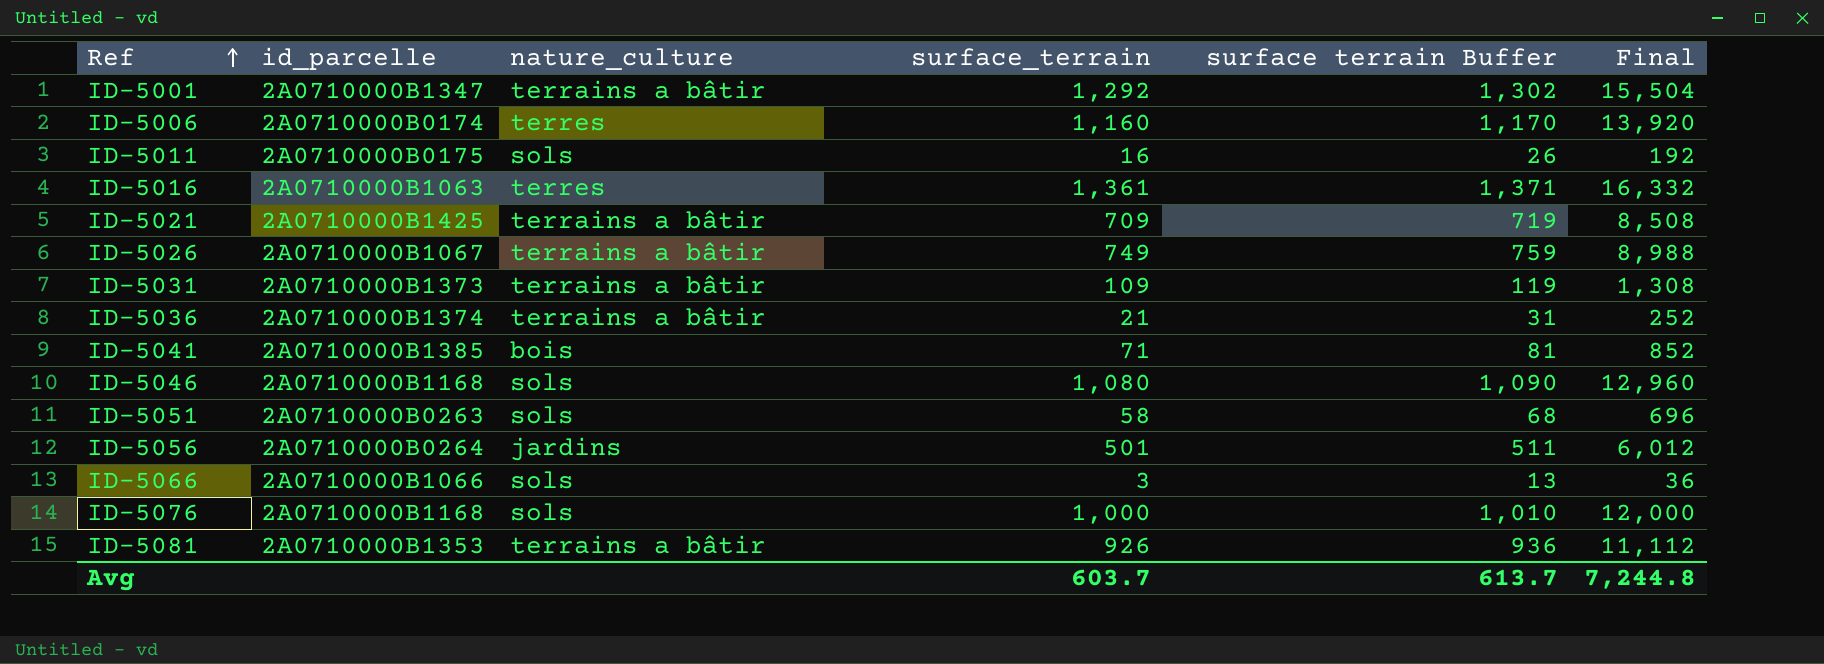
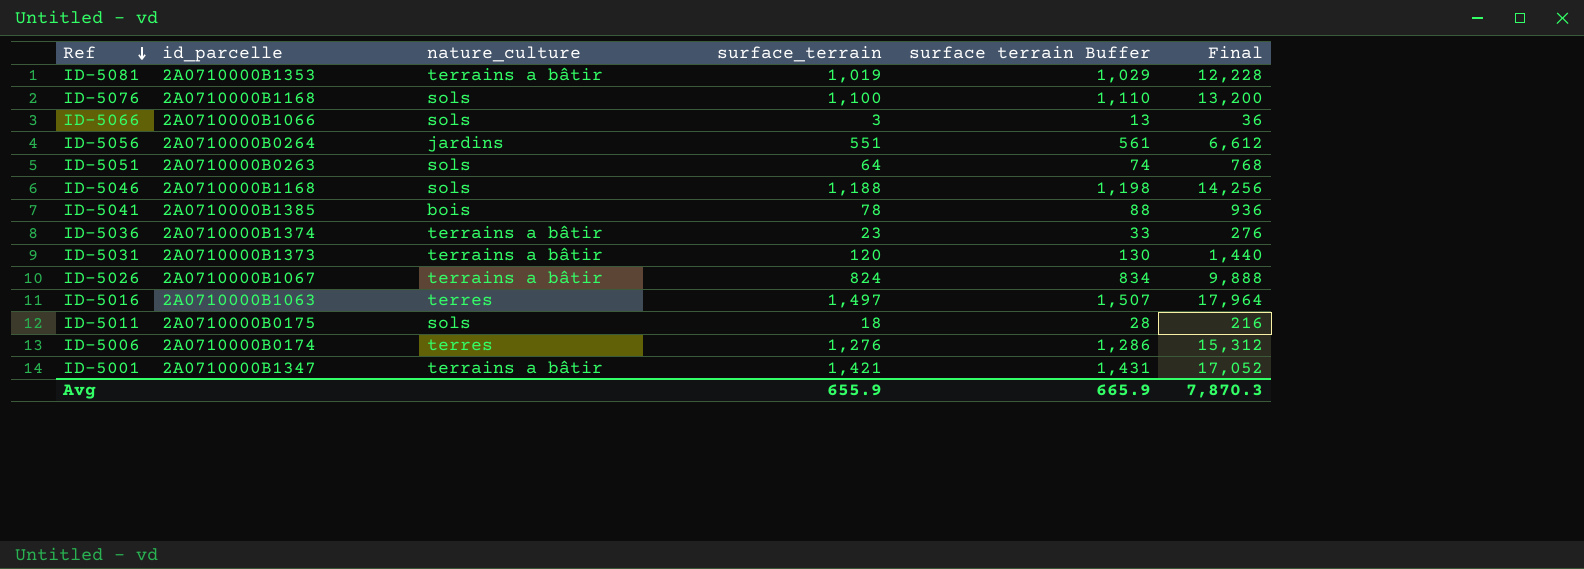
row order: Ref ascending -> Ref descending
row ID-5021: 2A0710000B1425 | terrains a bâtir | 709 | 719 | 8,508 -> none
ID-5081 | surface_terrain: 926 -> 1,019
ID-5081 | surface terrain Buffer: 936 -> 1,029
ID-5081 | Final: 11,112 -> 12,228
ID-5076 | surface_terrain: 1,000 -> 1,100
ID-5076 | surface terrain Buffer: 1,010 -> 1,110
ID-5076 | Final: 12,000 -> 13,200
ID-5056 | surface_terrain: 501 -> 551
ID-5056 | surface terrain Buffer: 511 -> 561
ID-5056 | Final: 6,012 -> 6,612
ID-5051 | surface_terrain: 58 -> 64
ID-5051 | surface terrain Buffer: 68 -> 74
ID-5051 | Final: 696 -> 768
ID-5046 | surface_terrain: 1,080 -> 1,188
ID-5046 | surface terrain Buffer: 1,090 -> 1,198
ID-5046 | Final: 12,960 -> 14,256
ID-5041 | surface_terrain: 71 -> 78
ID-5041 | surface terrain Buffer: 81 -> 88
ID-5041 | Final: 852 -> 936
ID-5036 | surface_terrain: 21 -> 23
ID-5036 | surface terrain Buffer: 31 -> 33
ID-5036 | Final: 252 -> 276
ID-5031 | surface_terrain: 109 -> 120
ID-5031 | surface terrain Buffer: 119 -> 130
ID-5031 | Final: 1,308 -> 1,440
ID-5026 | surface_terrain: 749 -> 824
ID-5026 | surface terrain Buffer: 759 -> 834
ID-5026 | Final: 8,988 -> 9,888
ID-5016 | surface_terrain: 1,361 -> 1,497
ID-5016 | surface terrain Buffer: 1,371 -> 1,507
ID-5016 | Final: 16,332 -> 17,964
ID-5011 | surface_terrain: 16 -> 18
ID-5011 | surface terrain Buffer: 26 -> 28
ID-5011 | Final: 192 -> 216
ID-5006 | surface_terrain: 1,160 -> 1,276
ID-5006 | surface terrain Buffer: 1,170 -> 1,286
ID-5006 | Final: 13,920 -> 15,312
ID-5001 | surface_terrain: 1,292 -> 1,421
ID-5001 | surface terrain Buffer: 1,302 -> 1,431
ID-5001 | Final: 15,504 -> 17,052
Avg | surface_terrain: 603.7 -> 655.9
Avg | surface terrain Buffer: 613.7 -> 665.9
Avg | Final: 7,244.8 -> 7,870.3

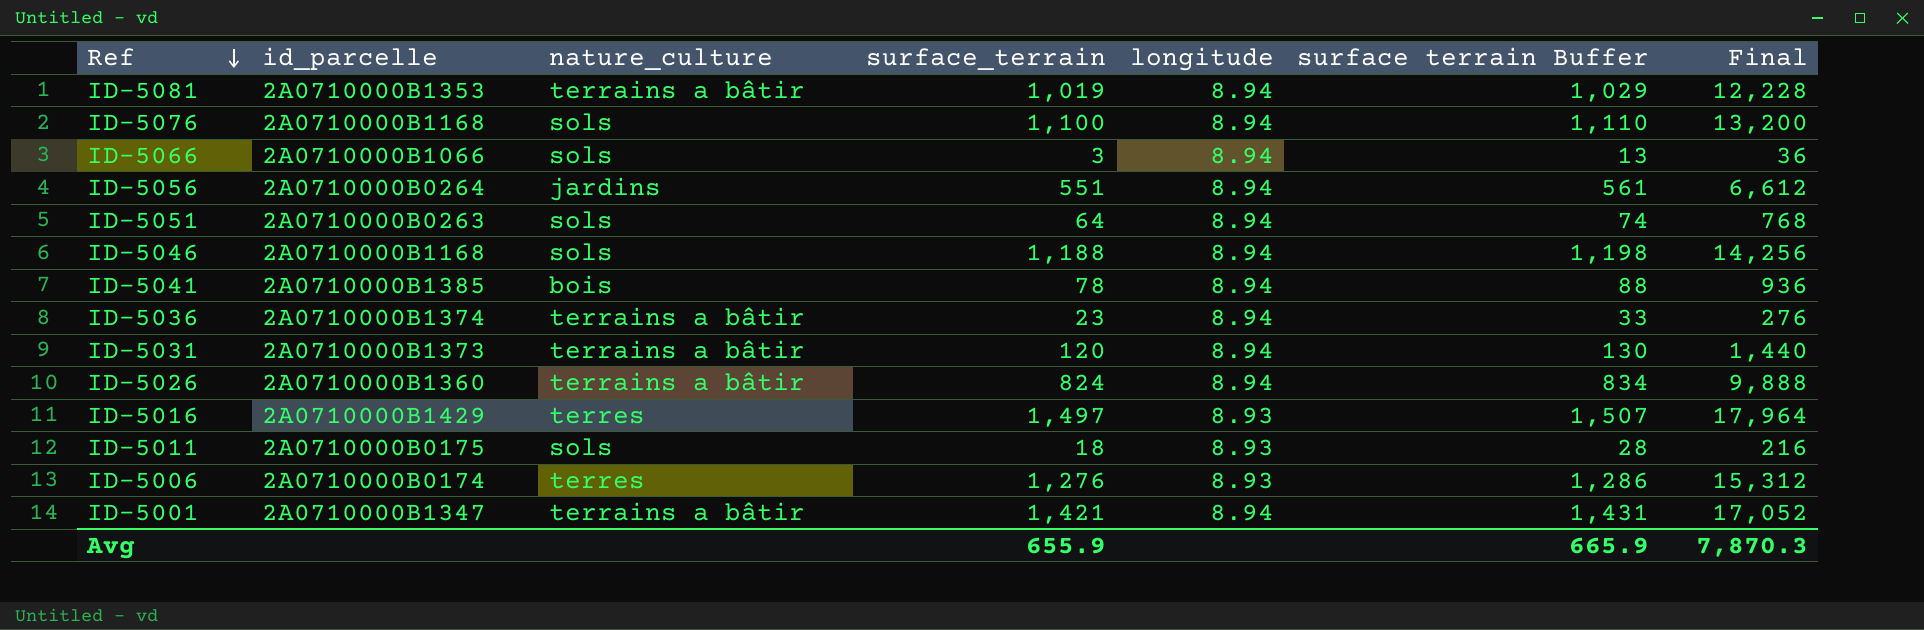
column longitude | position: none -> 5
ID-5026 | id_parcelle: 2A0710000B1067 -> 2A0710000B1360
ID-5016 | id_parcelle: 2A0710000B1063 -> 2A0710000B1429

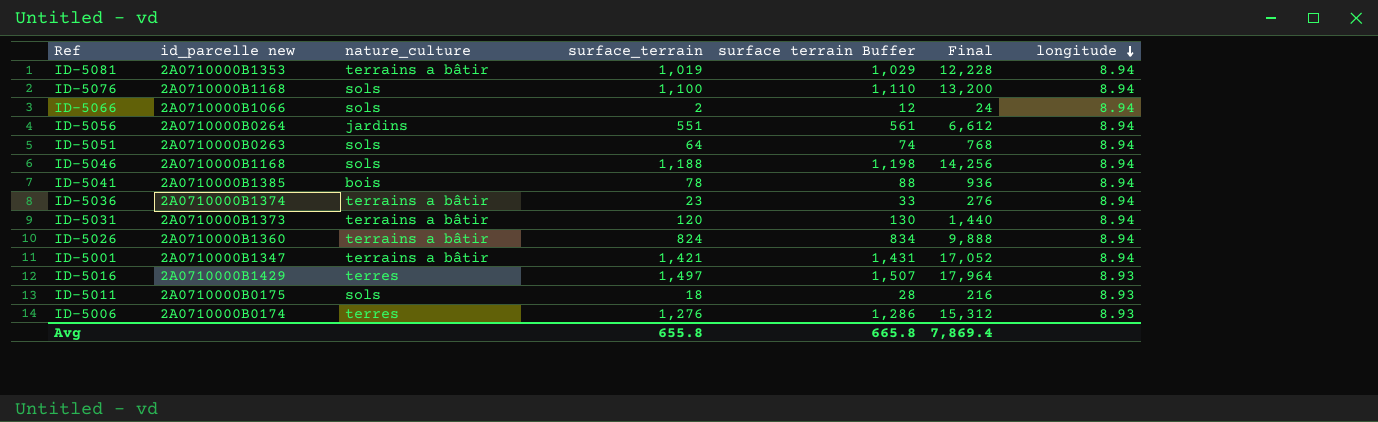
row order: Ref descending -> longitude descending
column name: id_parcelle -> id_parcelle new
column longitude | position: 5 -> 7
ID-5066 | surface_terrain: 3 -> 2
ID-5066 | surface terrain Buffer: 13 -> 12
ID-5066 | Final: 36 -> 24
Avg | surface_terrain: 655.9 -> 655.8
Avg | surface terrain Buffer: 665.9 -> 665.8
Avg | Final: 7,870.3 -> 7,869.4

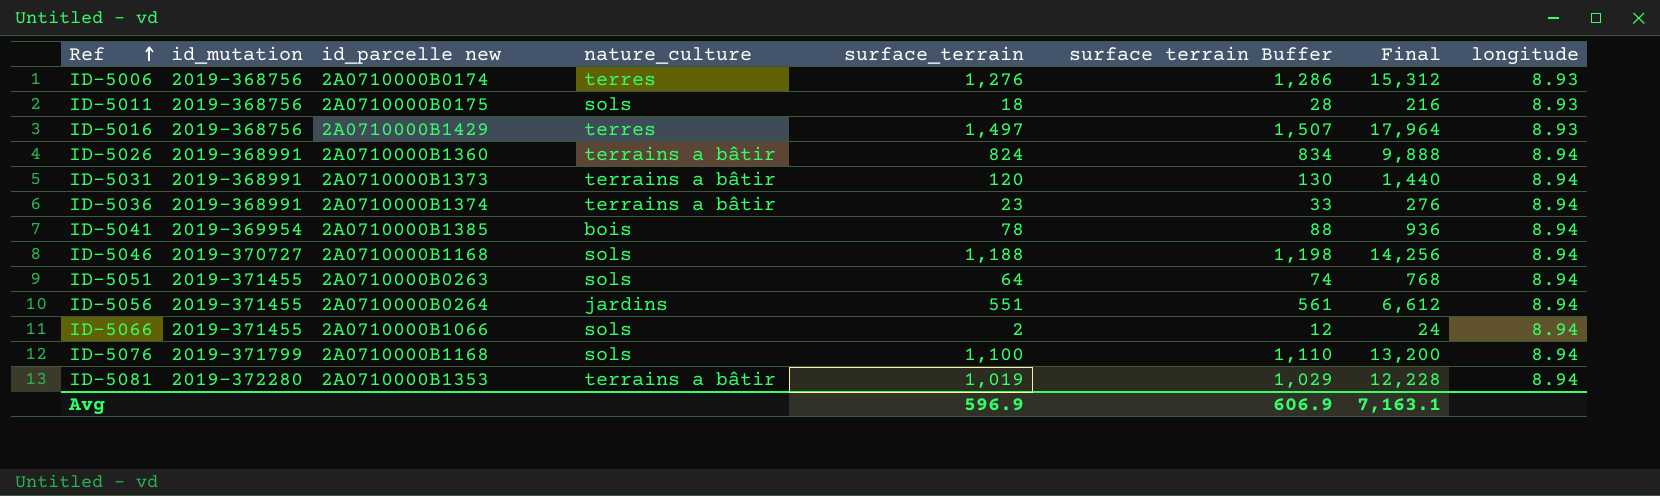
row order: longitude descending -> Ref ascending
column id_mutation | position: none -> 2
row ID-5001: 2A0710000B1347 | terrains a bâtir | 1,421 | 1,431 | 17,052 | 8.94 -> none
Avg | surface_terrain: 655.8 -> 596.9
Avg | surface terrain Buffer: 665.8 -> 606.9
Avg | Final: 7,869.4 -> 7,163.1

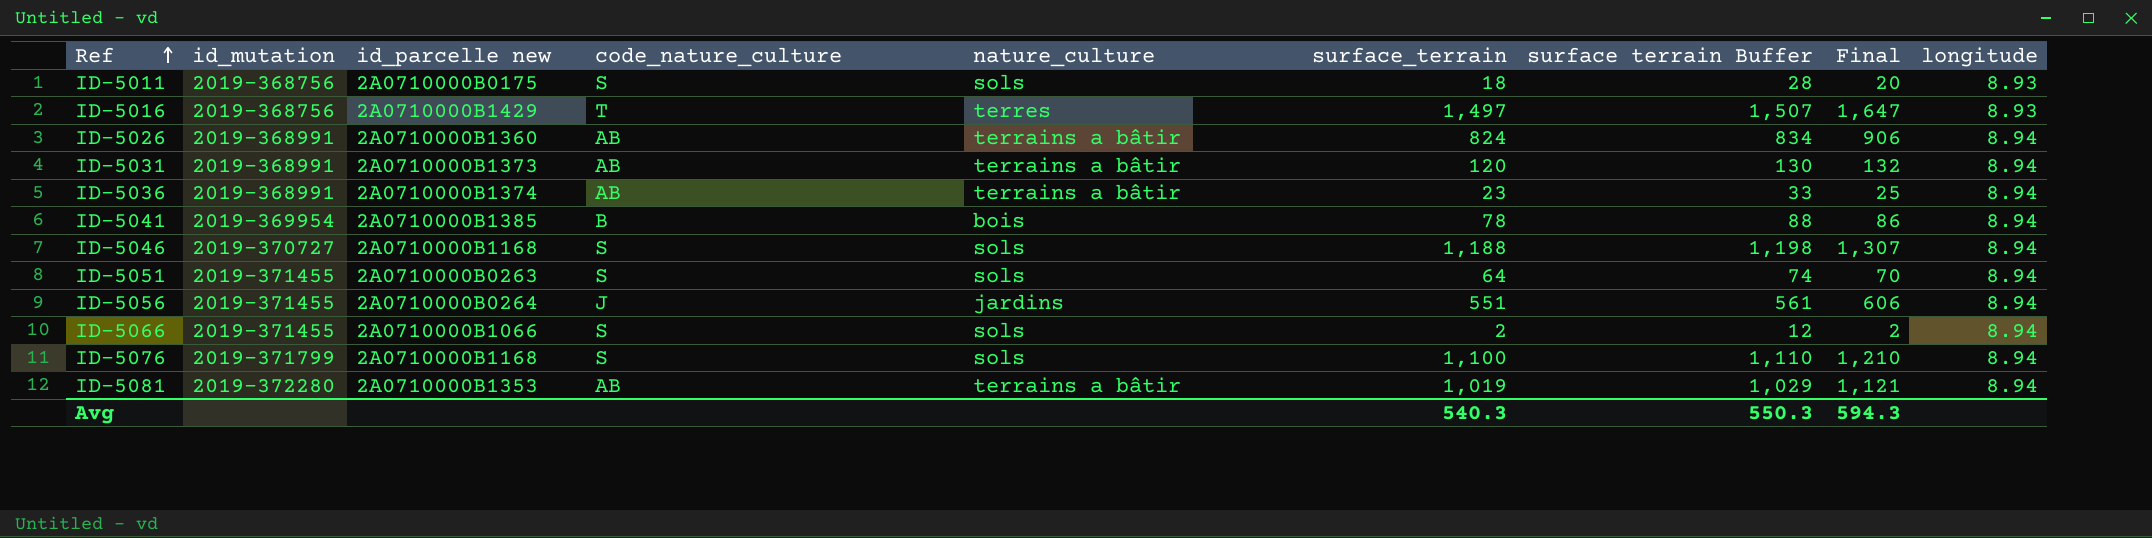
column code_nature_culture | position: none -> 4
column Final | formula: [surface_terrain] * 12 -> [surface_terrain] * 1.1
row ID-5006: 2019-368756 | 2A0710000B0174 | terres | 1,276 | 1,286 | 15,312 | 8.93 -> none
Avg | surface_terrain: 596.9 -> 540.3
Avg | surface terrain Buffer: 606.9 -> 550.3
Avg | Final: 7,163.1 -> 594.3

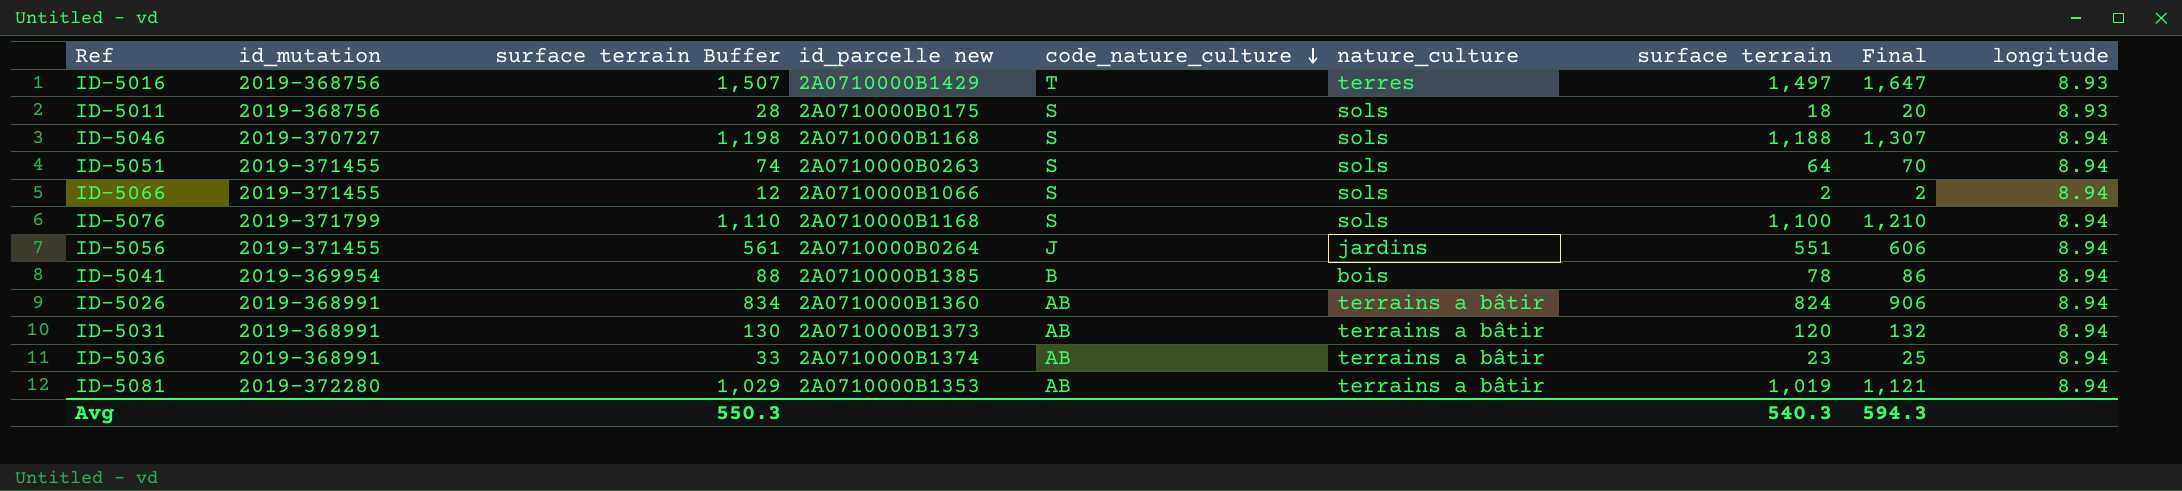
row order: Ref ascending -> code_nature_culture descending
column surface terrain Buffer | position: 7 -> 3
column name: surface_terrain -> surface terrain

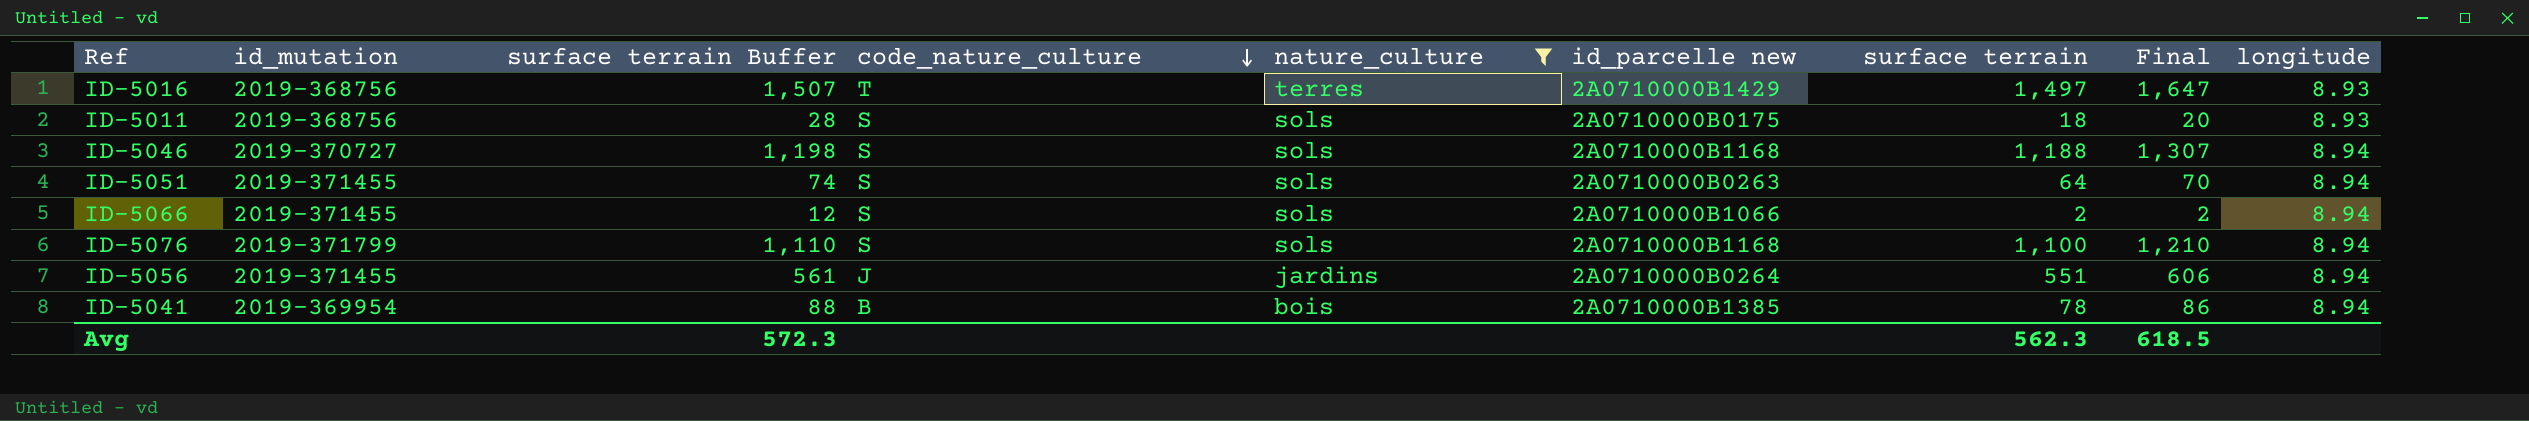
filter: none -> nature_culture != terrains a bâtir
column id_parcelle new | position: 4 -> 6
Avg | surface terrain Buffer: 550.3 -> 572.3
Avg | surface terrain: 540.3 -> 562.3
Avg | Final: 594.3 -> 618.5

